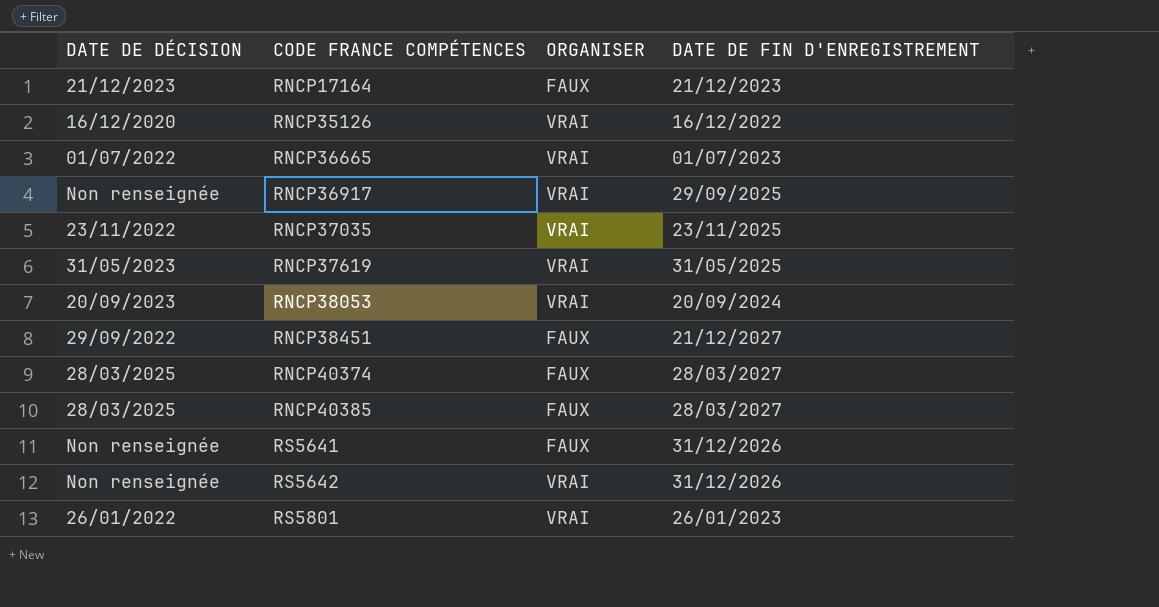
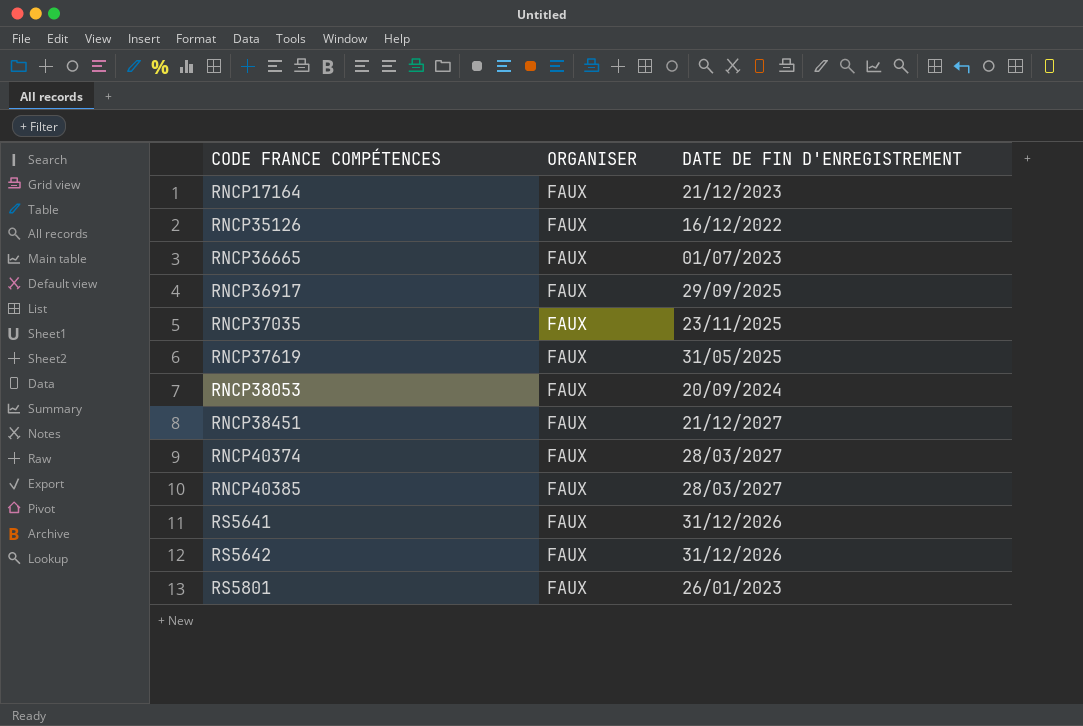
column DATE DE DÉCISION | position: 1 -> none
RNCP35126 | ORGANISER: VRAI -> FAUX
RNCP36665 | ORGANISER: VRAI -> FAUX
RNCP36917 | ORGANISER: VRAI -> FAUX
RNCP37035 | ORGANISER: VRAI -> FAUX
RNCP37619 | ORGANISER: VRAI -> FAUX
RNCP38053 | ORGANISER: VRAI -> FAUX
RS5642 | ORGANISER: VRAI -> FAUX
RS5801 | ORGANISER: VRAI -> FAUX

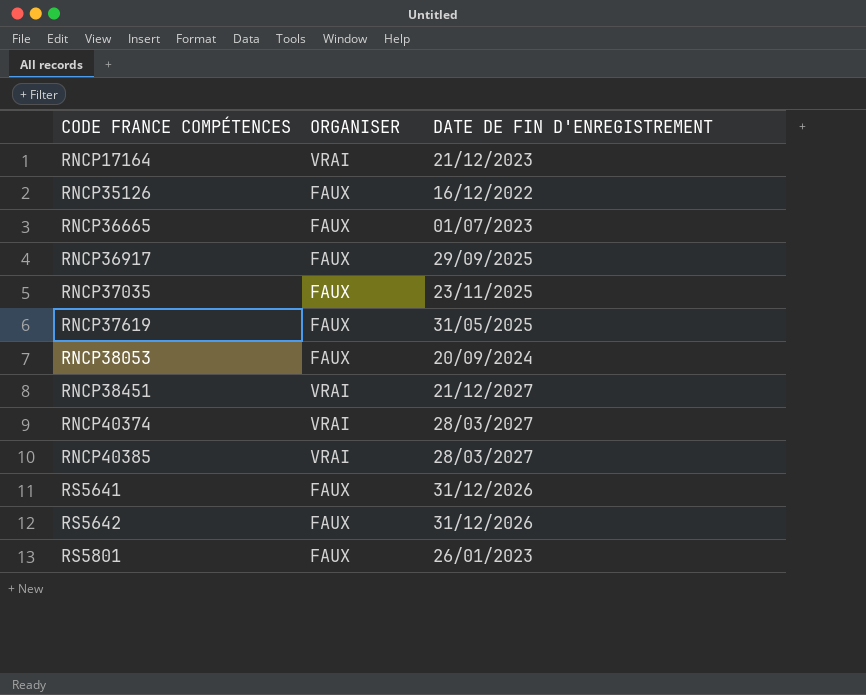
RNCP17164 | ORGANISER: FAUX -> VRAI
RNCP38451 | ORGANISER: FAUX -> VRAI
RNCP40374 | ORGANISER: FAUX -> VRAI
RNCP40385 | ORGANISER: FAUX -> VRAI

